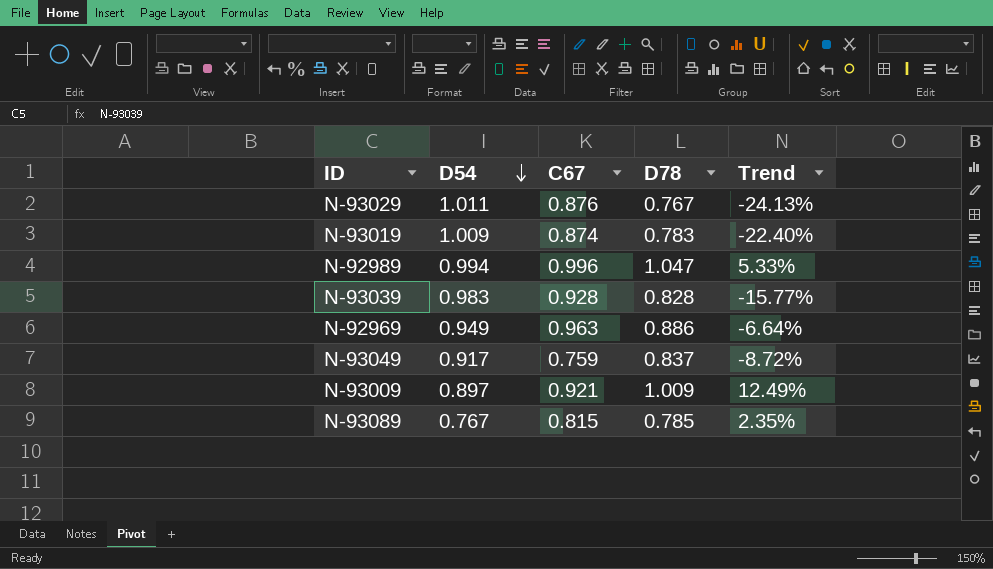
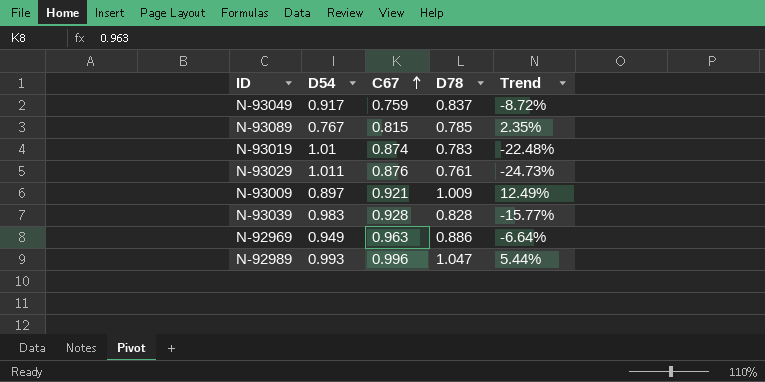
row order: D54 descending -> C67 ascending
N-93019 | D54: 1.009 -> 1.01
N-93019 | Trend: -22.40% -> -22.48%
N-93029 | D78: 0.767 -> 0.761
N-93029 | Trend: -24.13% -> -24.73%
N-92989 | D54: 0.994 -> 0.993
N-92989 | Trend: 5.33% -> 5.44%

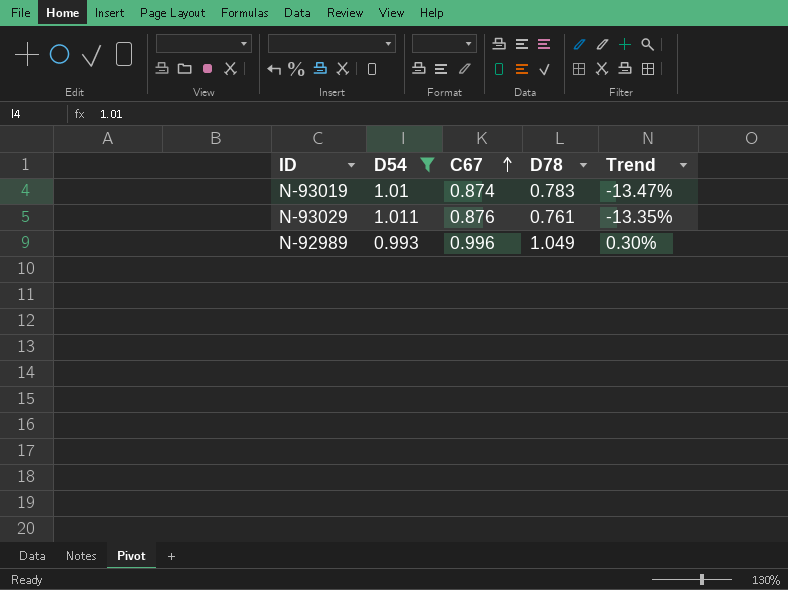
filter: none -> D54 >= 0.993
column Trend | formula: ([D78] - [D54]) / [D54] -> ([C67] - [D54]) / [D54]
N-92989 | D78: 1.047 -> 1.049

